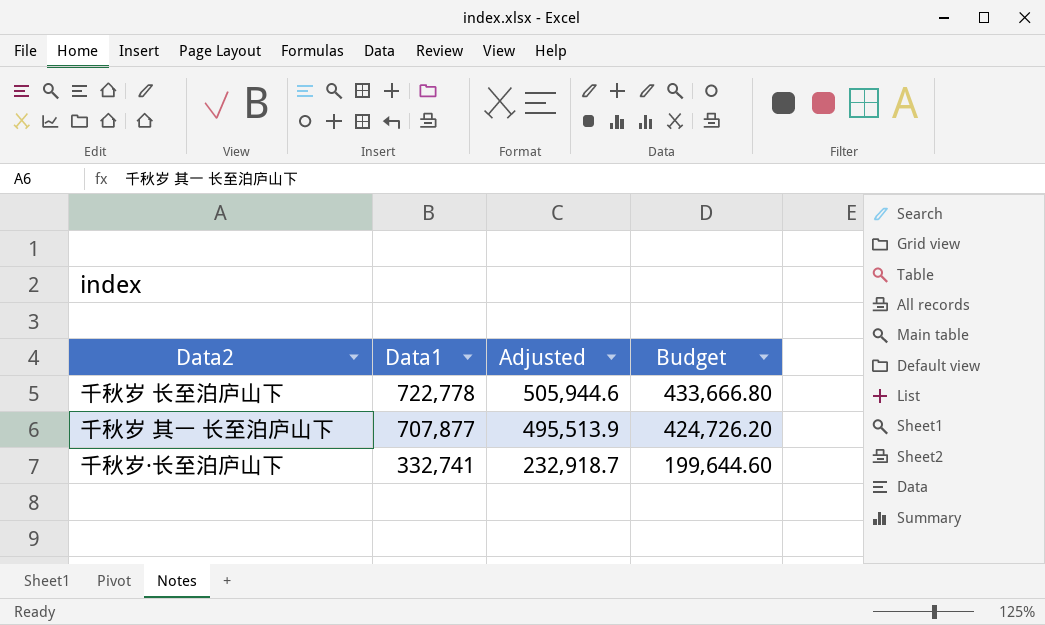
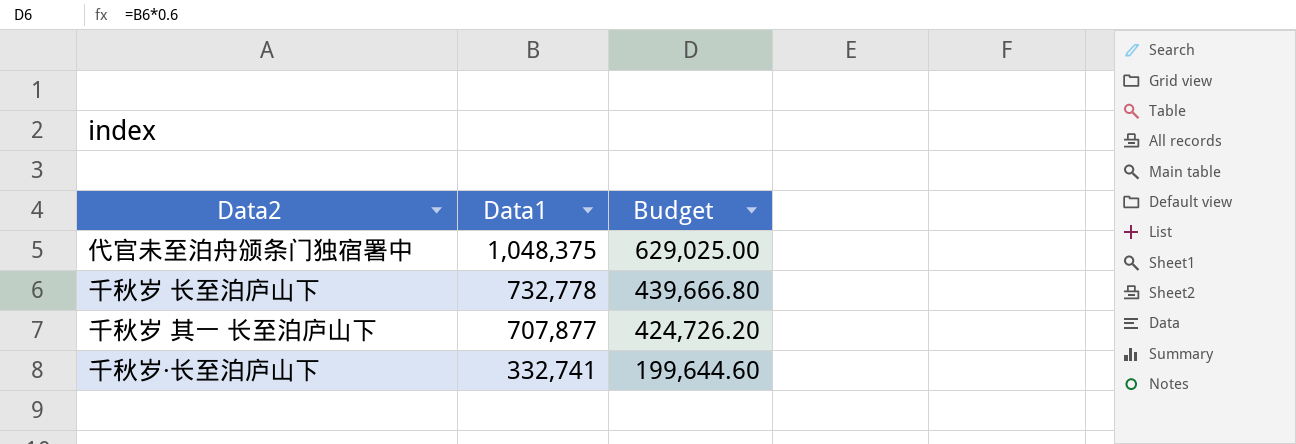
column Adjusted | formula: [Data1] * 0.7 -> none
row 代官未至泊舟颁条门独宿署中: none -> 1,048,375 | 629,025.00
千秋岁 长至泊庐山下 | Data1: 722,778 -> 732,778
千秋岁 长至泊庐山下 | Budget: 433,666.80 -> 439,666.80

